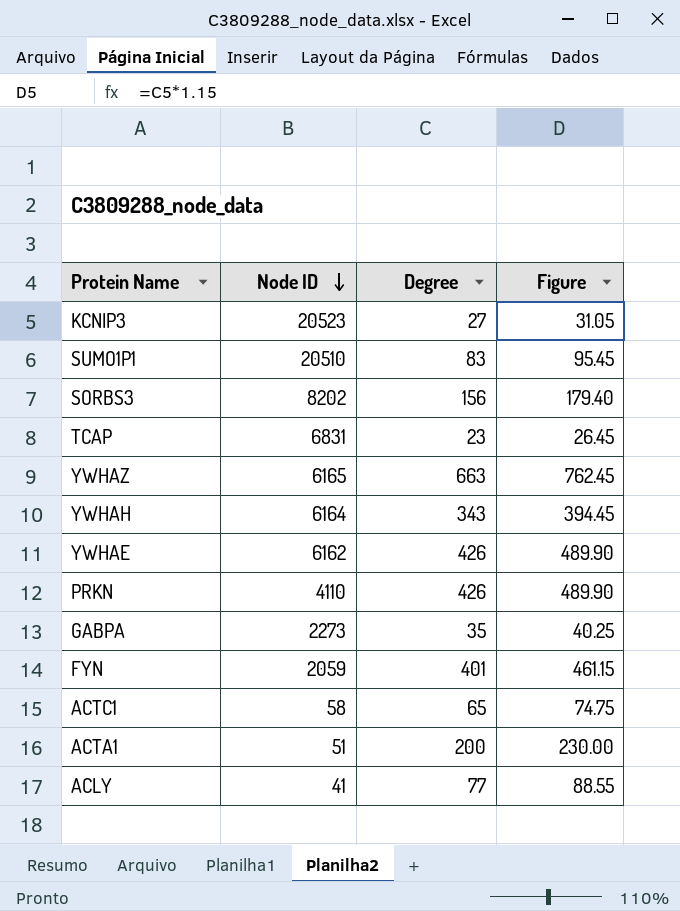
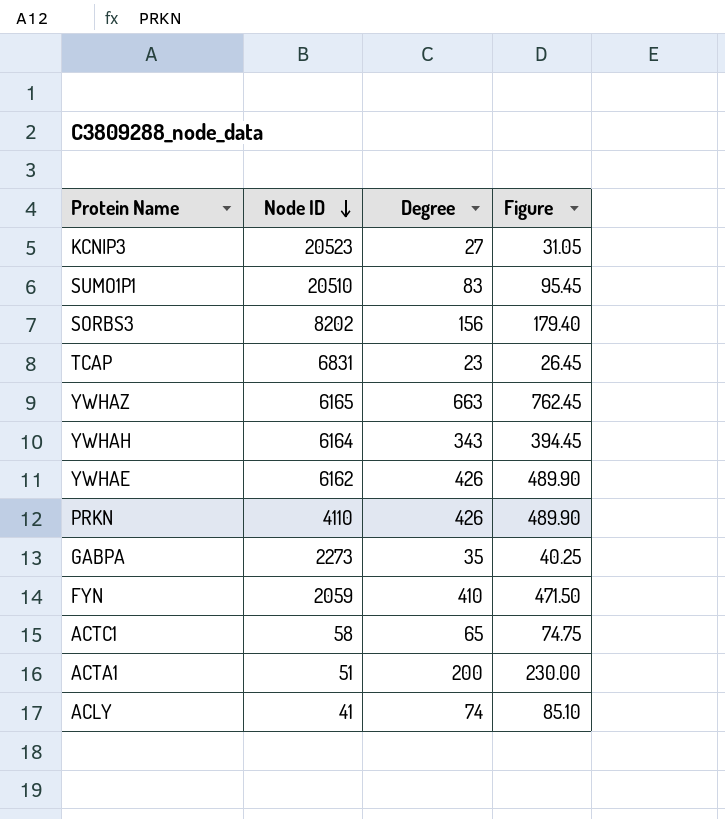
FYN | Degree: 401 -> 410
FYN | Figure: 461.15 -> 471.50
ACLY | Degree: 77 -> 74
ACLY | Figure: 88.55 -> 85.10

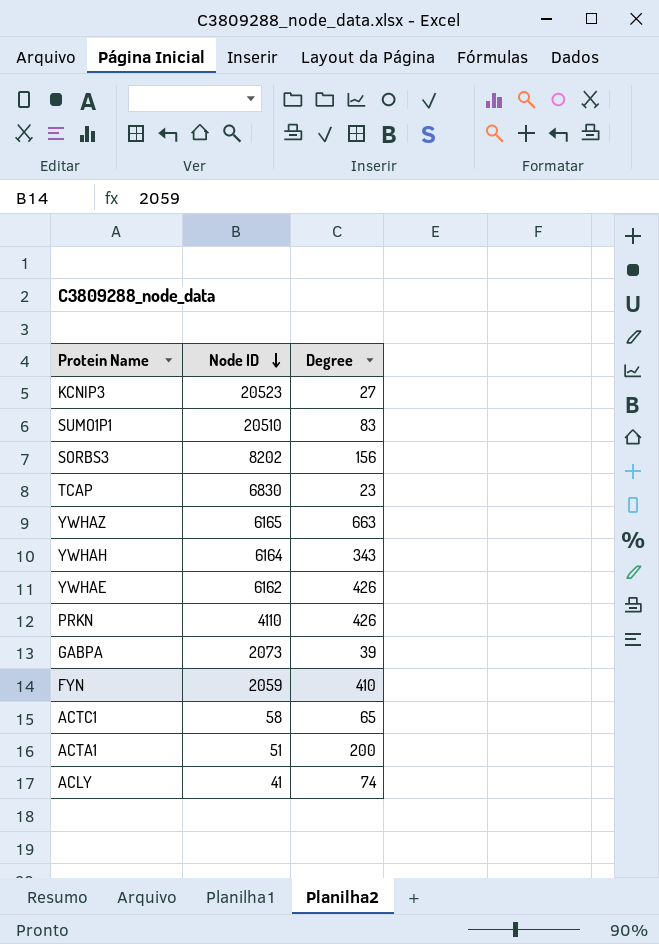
column Figure | formula: [Degree] * 1.15 -> none
TCAP | Node ID: 6831 -> 6830
GABPA | Node ID: 2273 -> 2073
GABPA | Degree: 35 -> 39

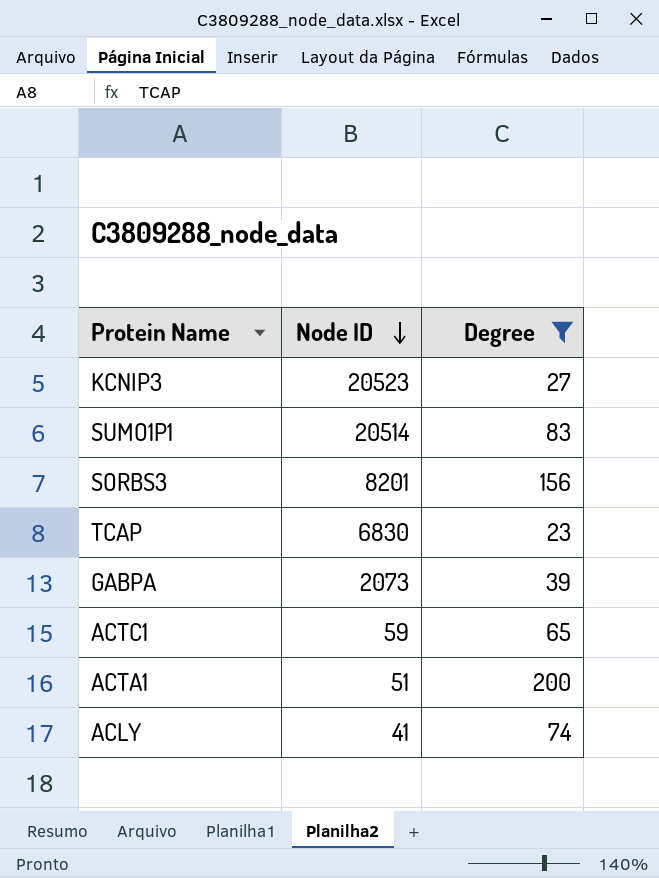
filter: none -> Degree <= 200
SUMO1P1 | Node ID: 20510 -> 20514
SORBS3 | Node ID: 8202 -> 8201
ACTC1 | Node ID: 58 -> 59

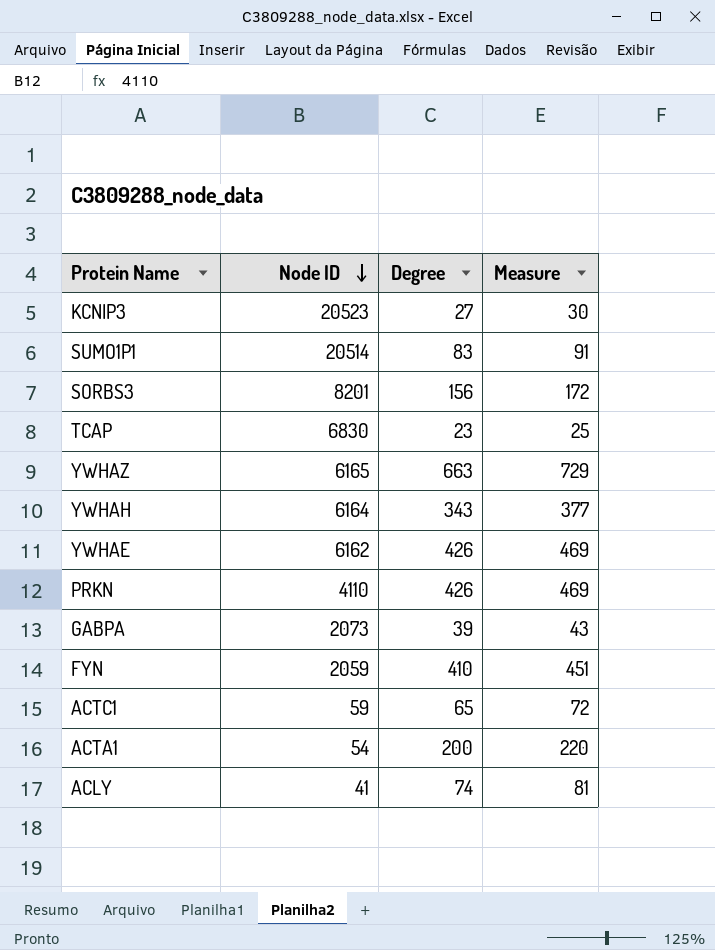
filter: Degree <= 200 -> none
column Measure | formula: none -> [Degree] * 1.1
ACTA1 | Node ID: 51 -> 54

